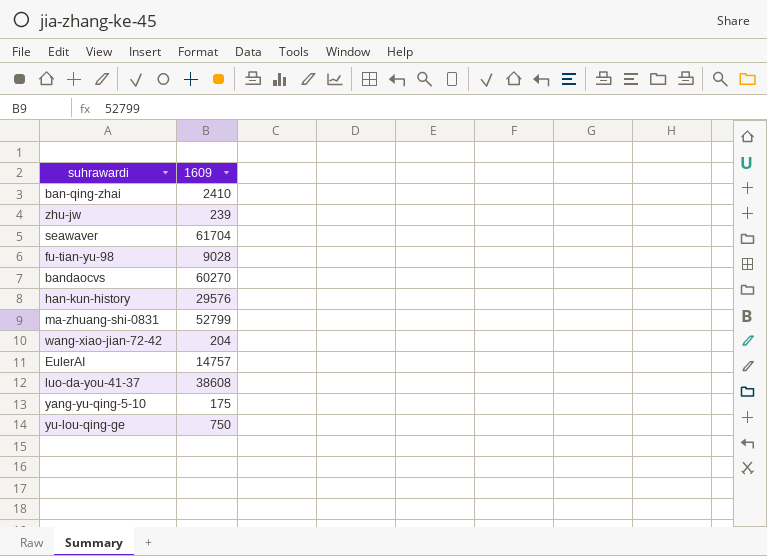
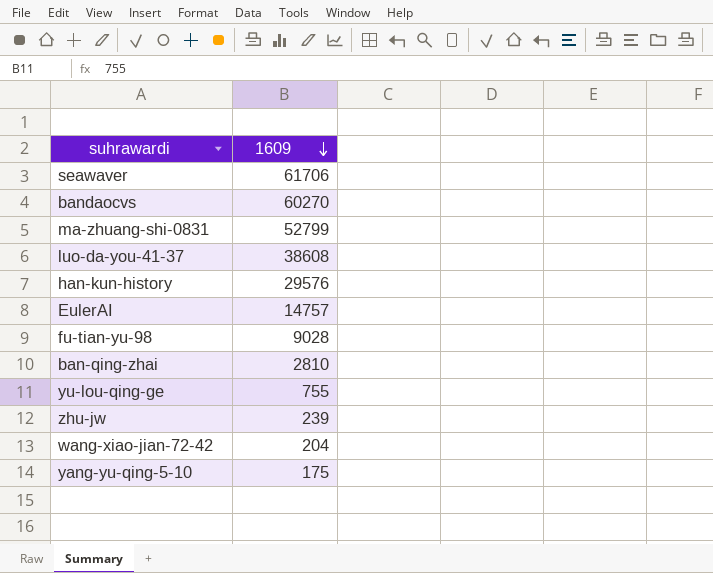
row order: none -> 1609 descending
seawaver | 1609: 61704 -> 61706
ban-qing-zhai | 1609: 2410 -> 2810
yu-lou-qing-ge | 1609: 750 -> 755

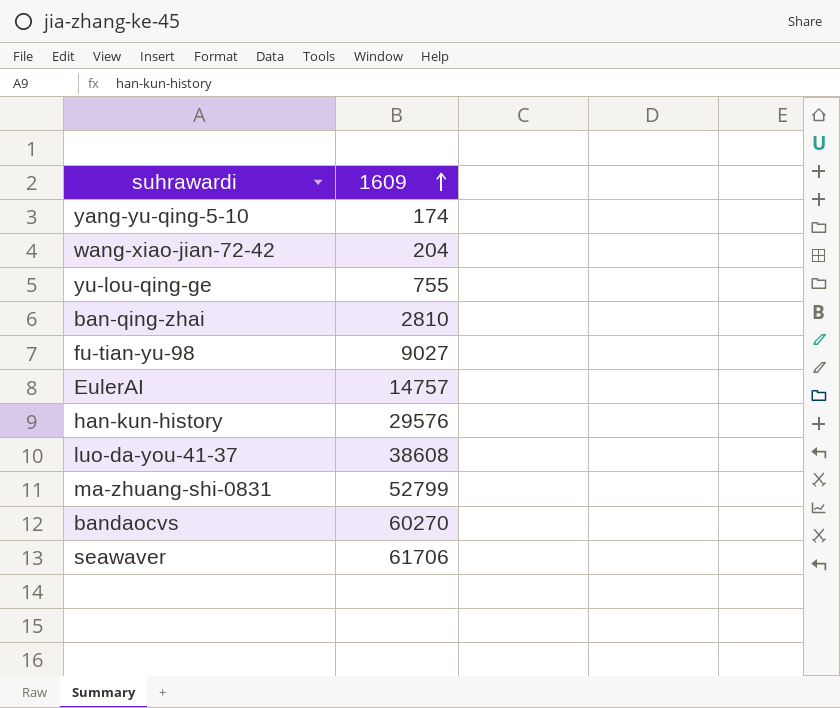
row order: 1609 descending -> 1609 ascending
row zhu-jw: 239 -> none
yang-yu-qing-5-10 | 1609: 175 -> 174
fu-tian-yu-98 | 1609: 9028 -> 9027

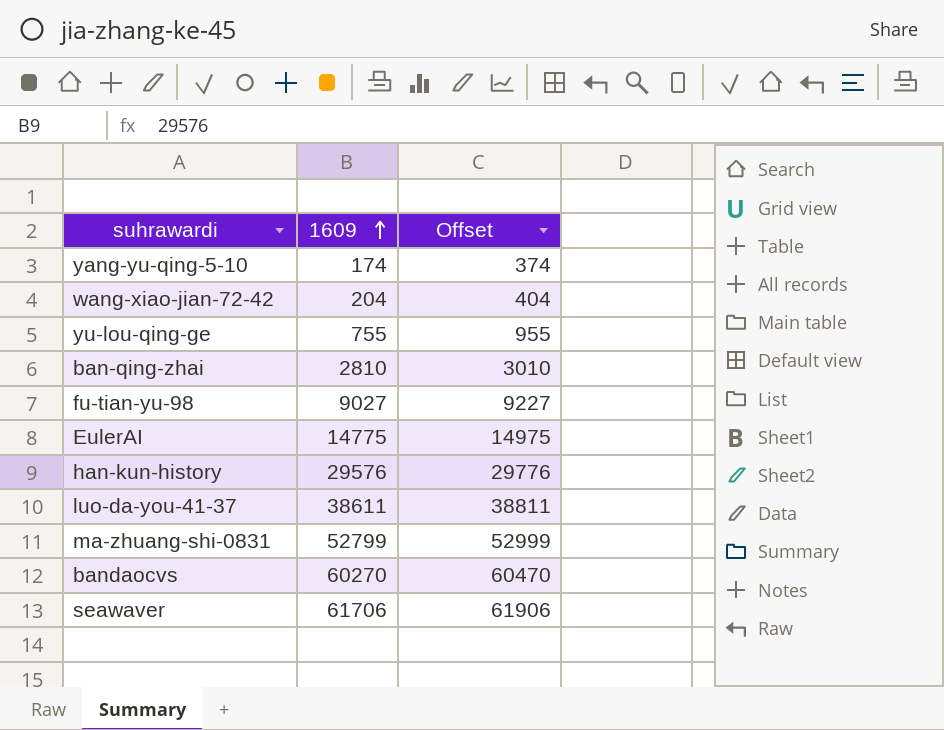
column Offset | formula: none -> [1609] + 200
EulerAI | 1609: 14757 -> 14775
luo-da-you-41-37 | 1609: 38608 -> 38611

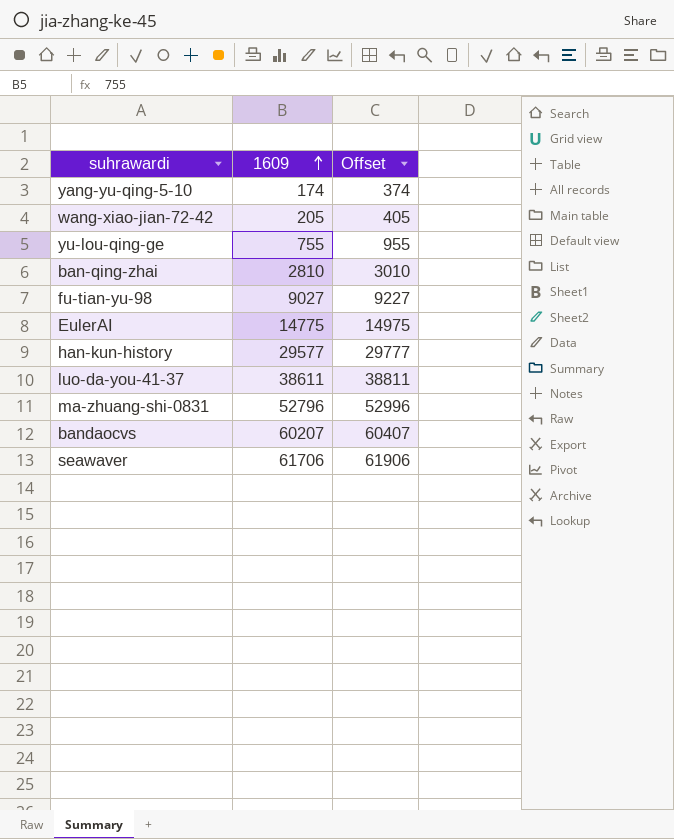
wang-xiao-jian-72-42 | 1609: 204 -> 205
wang-xiao-jian-72-42 | Offset: 404 -> 405
han-kun-history | 1609: 29576 -> 29577
han-kun-history | Offset: 29776 -> 29777
ma-zhuang-shi-0831 | 1609: 52799 -> 52796
ma-zhuang-shi-0831 | Offset: 52999 -> 52996
bandaocvs | 1609: 60270 -> 60207
bandaocvs | Offset: 60470 -> 60407

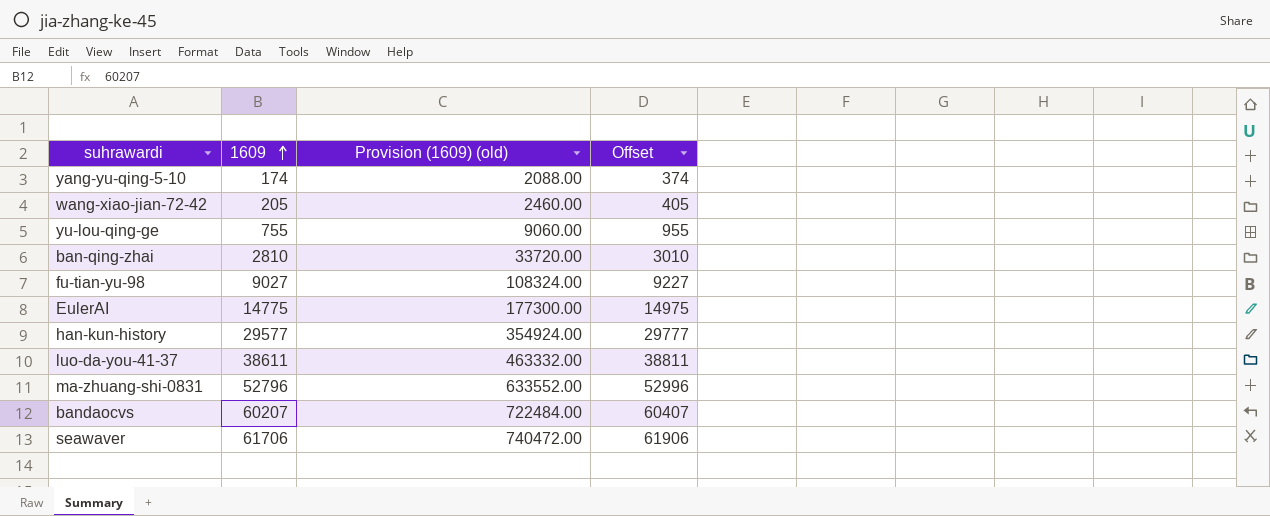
column Provision (1609) (old) | formula: none -> [1609] * 12

